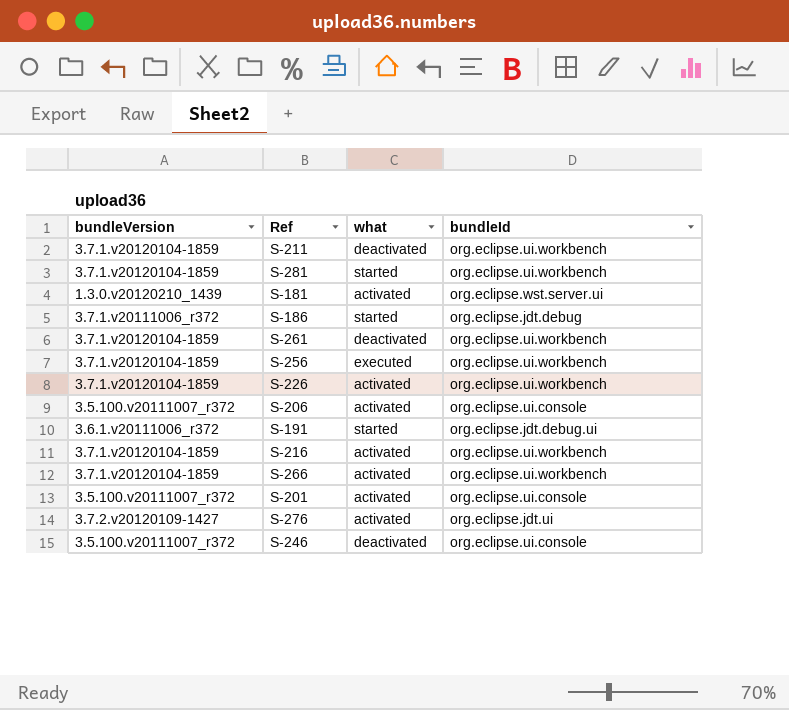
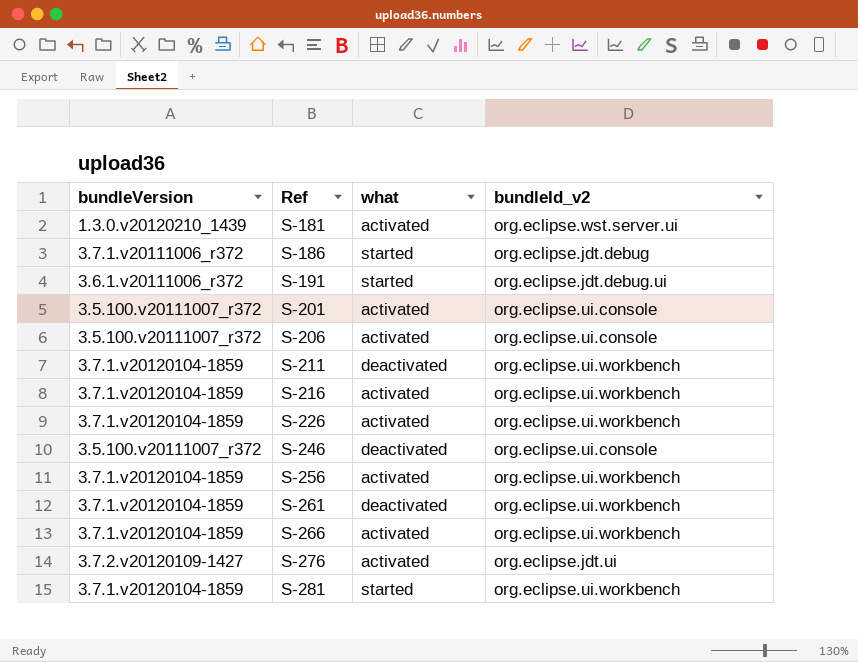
row order: none -> Ref ascending
column name: bundleId -> bundleId_v2
S-256 | what: executed -> activated

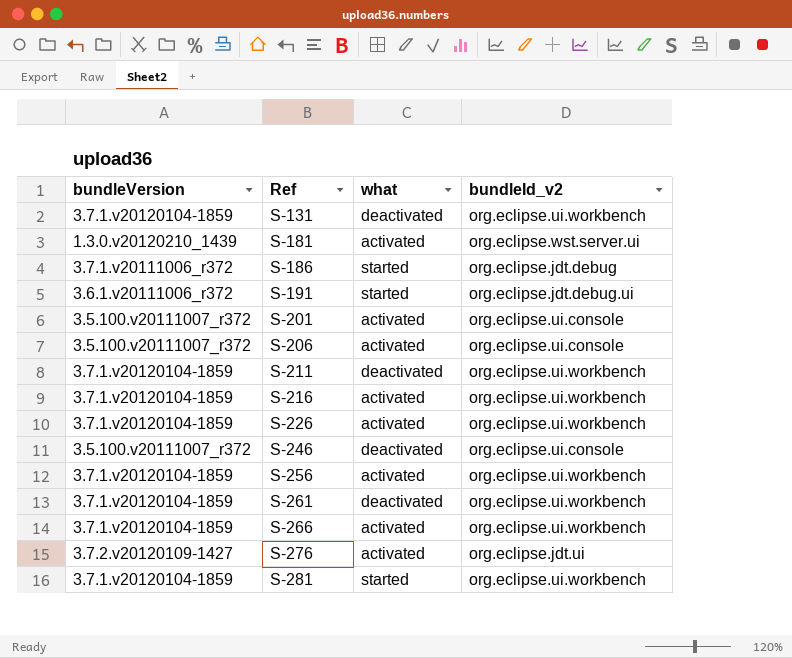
row S-131: none -> 3.7.1.v20120104-1859 | deactivated | org.eclipse.ui.workbench

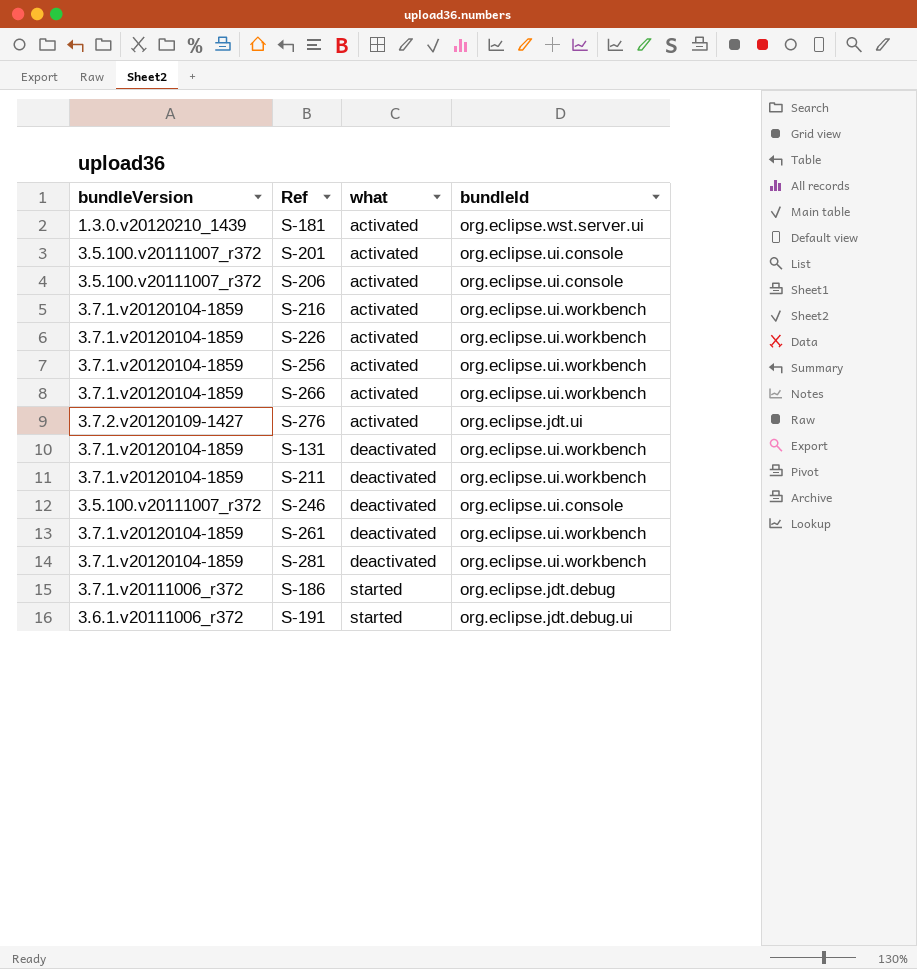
row order: Ref ascending -> what ascending
column name: bundleId_v2 -> bundleId
S-281 | what: started -> deactivated

